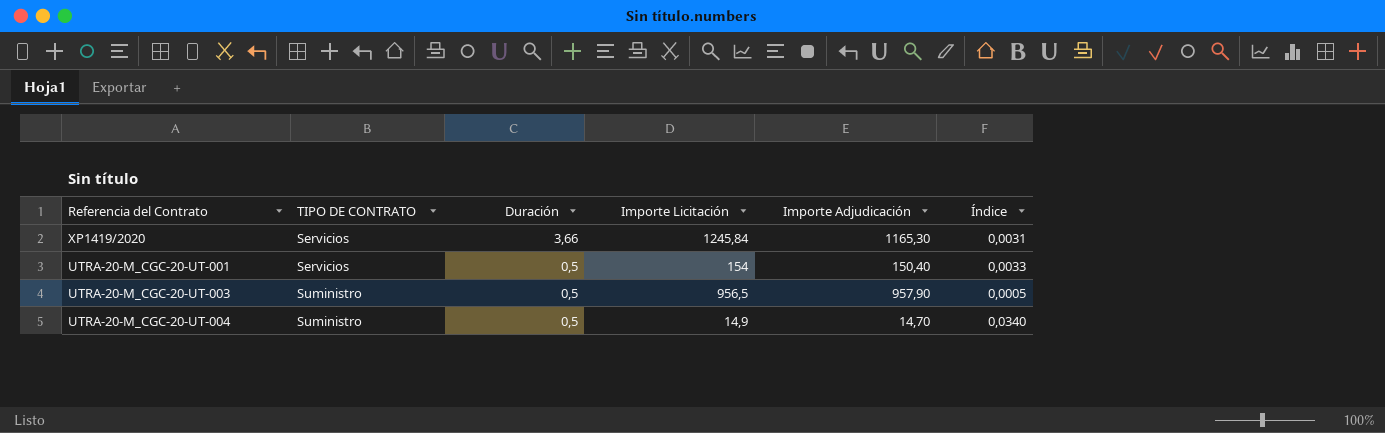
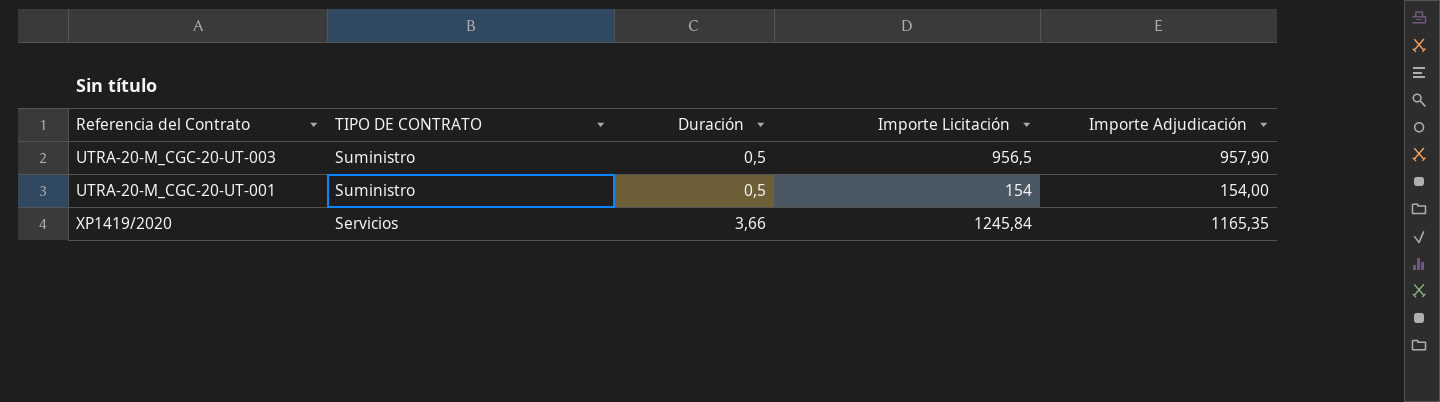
row order: TIPO DE CONTRATO ascending -> TIPO DE CONTRATO descending
column Índice | formula: [Duración] / [Importe Adjudicación] -> none
row UTRA-20-M_CGC-20-UT-004: Suministro | 0,5 | 14,9 | 14,70 | 0,0340 -> none
UTRA-20-M_CGC-20-UT-001 | TIPO DE CONTRATO: Servicios -> Suministro
UTRA-20-M_CGC-20-UT-001 | Importe Adjudicación: 150,40 -> 154,00
XP1419/2020 | Importe Adjudicación: 1165,30 -> 1165,35

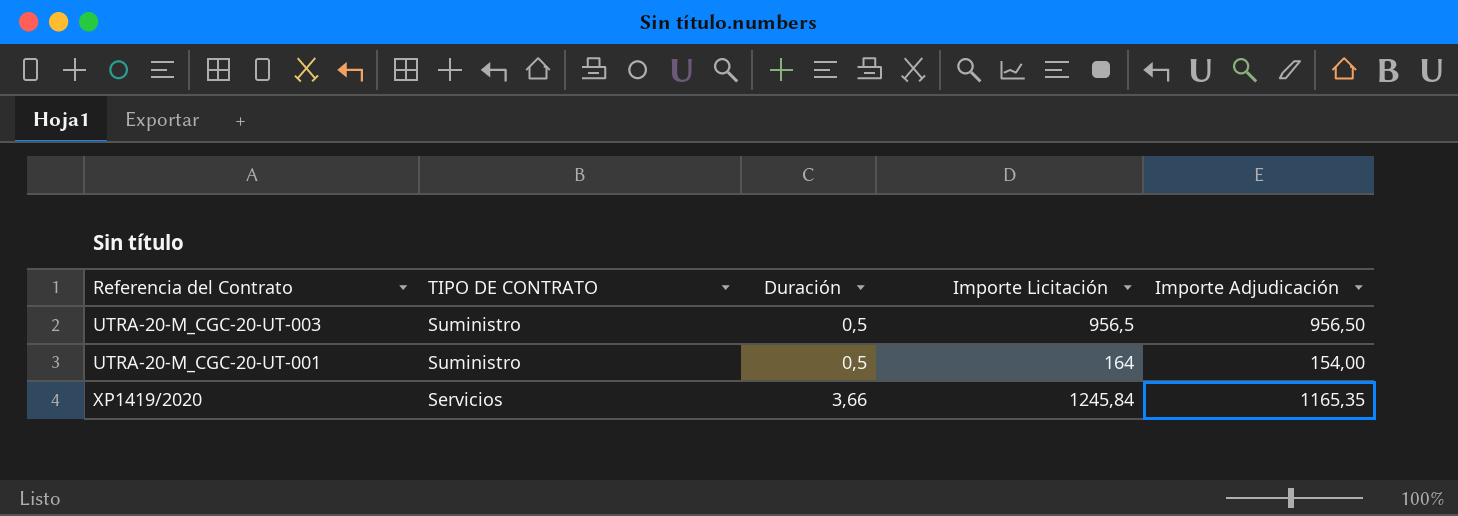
UTRA-20-M_CGC-20-UT-003 | Importe Adjudicación: 957,90 -> 956,50
UTRA-20-M_CGC-20-UT-001 | Importe Licitación: 154 -> 164

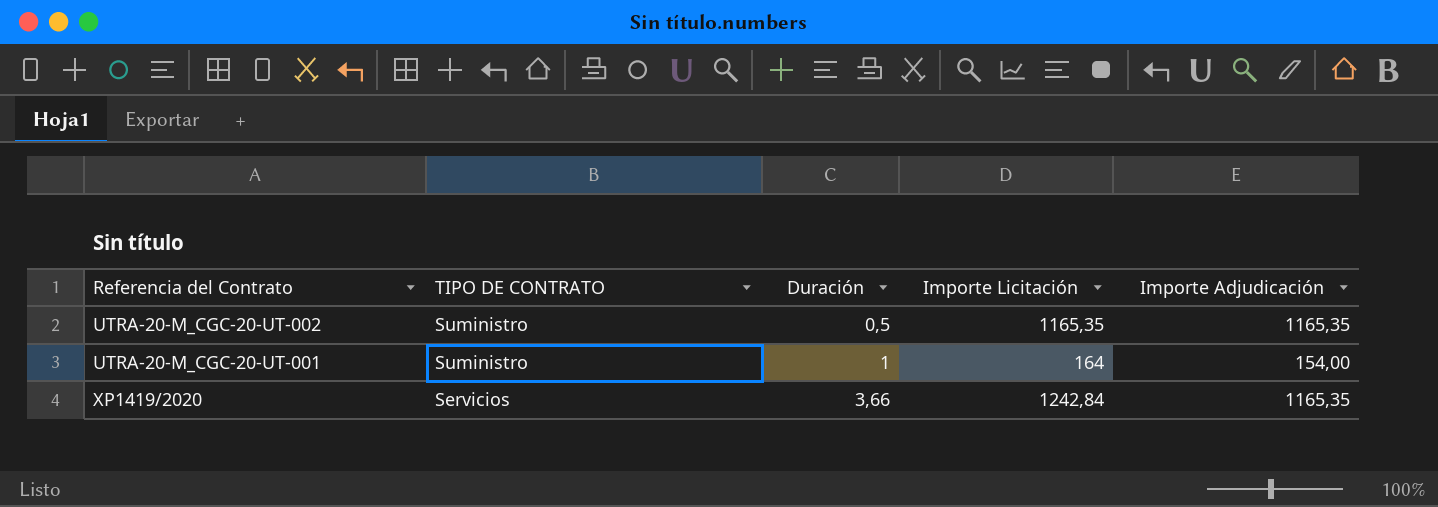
row UTRA-20-M_CGC-20-UT-003: Suministro | 0,5 | 956,5 | 956,50 -> none
row UTRA-20-M_CGC-20-UT-002: none -> Suministro | 0,5 | 1165,35 | 1165,35
UTRA-20-M_CGC-20-UT-001 | Duración: 0,5 -> 1
XP1419/2020 | Importe Licitación: 1245,84 -> 1242,84

